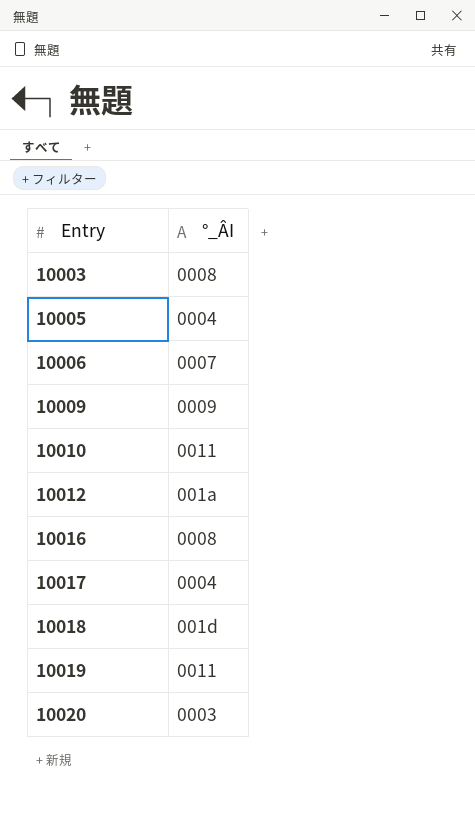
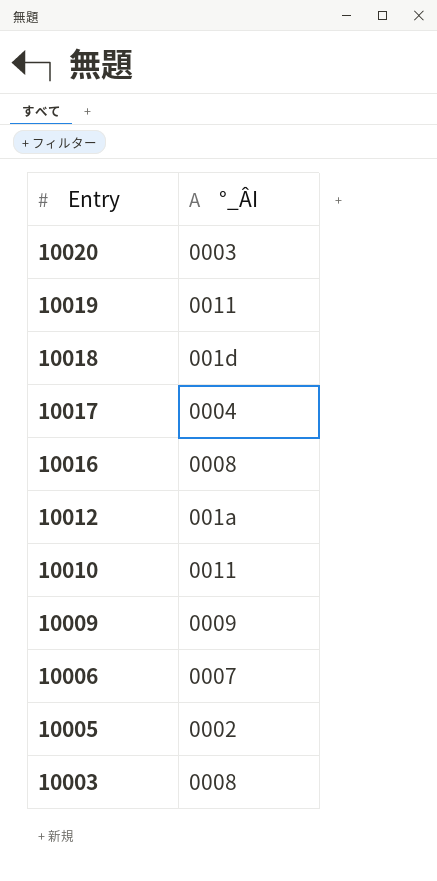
row order: Entry ascending -> Entry descending
10005 | °_ÂI: 0004 -> 0002

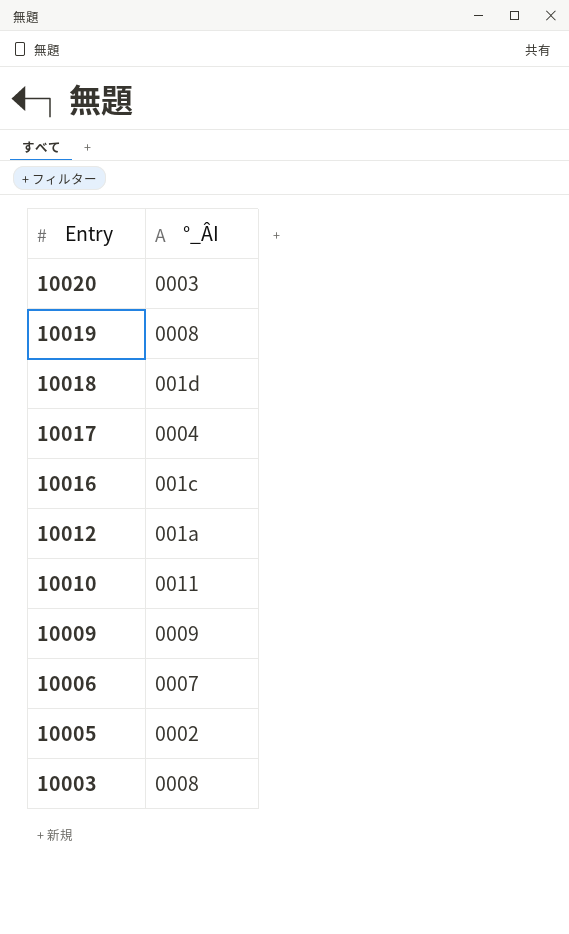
10019 | °_ÂI: 0011 -> 0008
10016 | °_ÂI: 0008 -> 001c

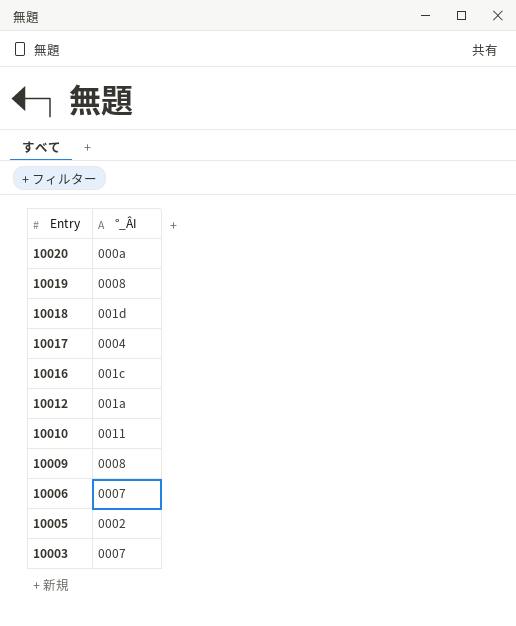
10020 | °_ÂI: 0003 -> 000a
10009 | °_ÂI: 0009 -> 0008
10003 | °_ÂI: 0008 -> 0007

